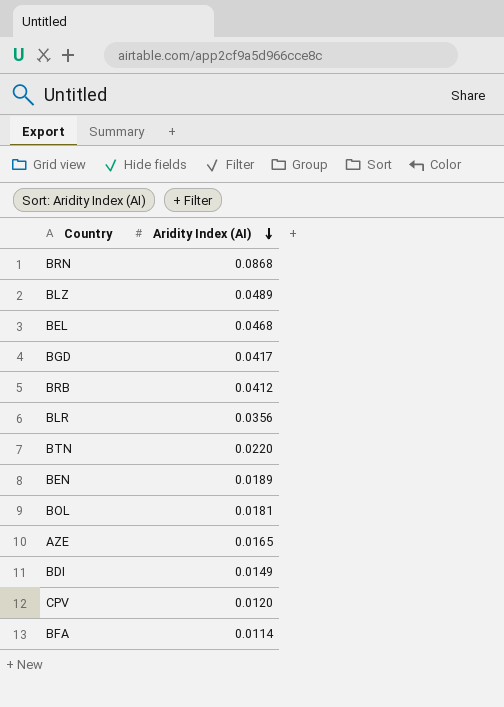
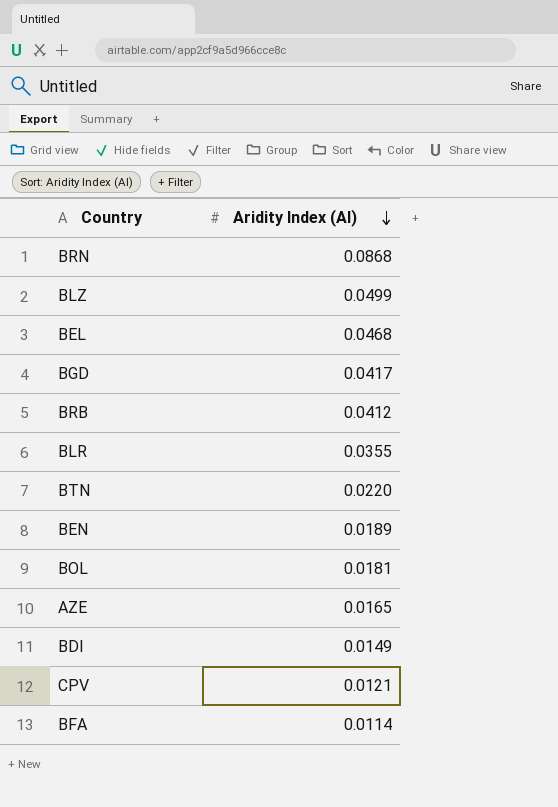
BLZ | Aridity Index (AI): 0.0489 -> 0.0499
BLR | Aridity Index (AI): 0.0356 -> 0.0355
CPV | Aridity Index (AI): 0.0120 -> 0.0121

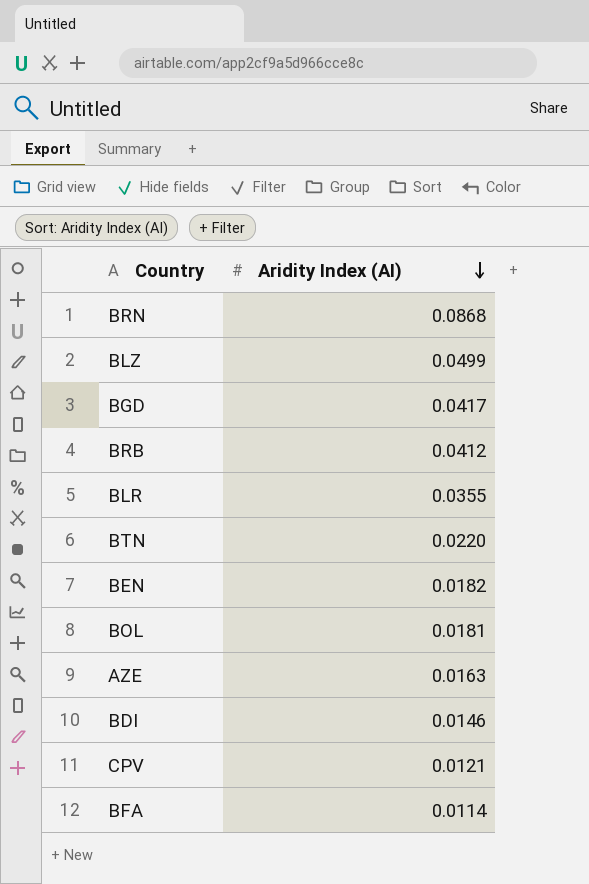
row BEL: 0.0468 -> none
BEN | Aridity Index (AI): 0.0189 -> 0.0182
AZE | Aridity Index (AI): 0.0165 -> 0.0163
BDI | Aridity Index (AI): 0.0149 -> 0.0146

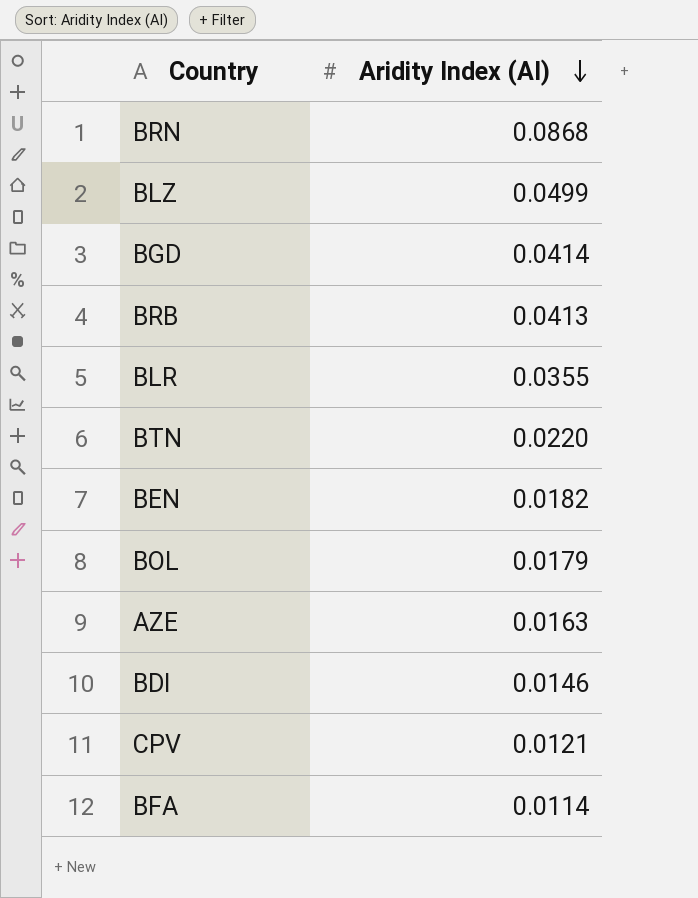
BGD | Aridity Index (AI): 0.0417 -> 0.0414
BRB | Aridity Index (AI): 0.0412 -> 0.0413
BOL | Aridity Index (AI): 0.0181 -> 0.0179

